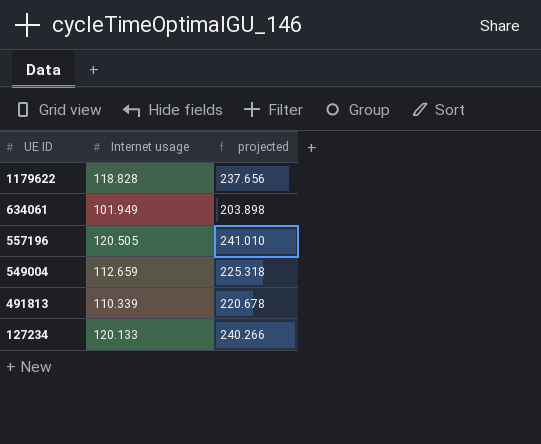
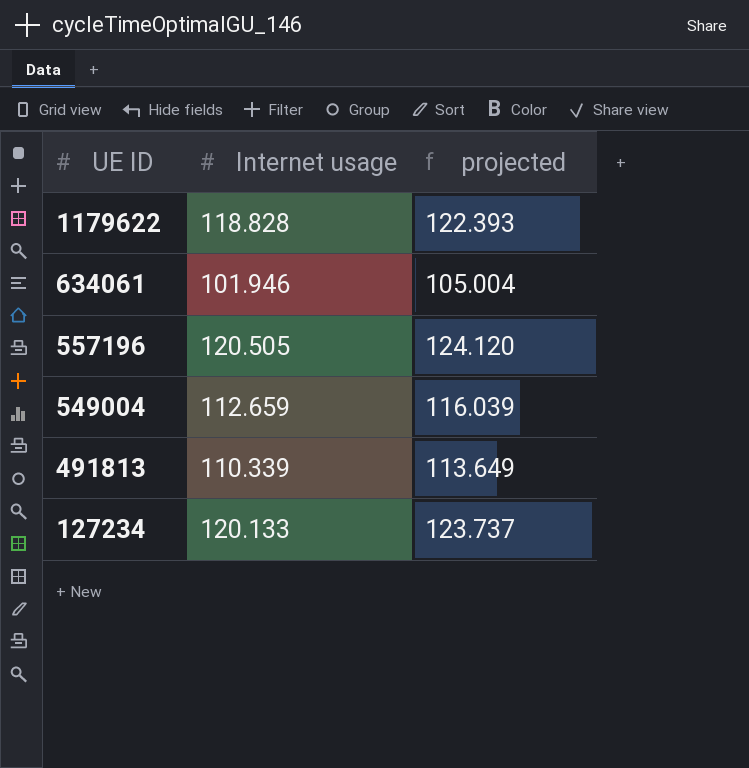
column projected | formula: [Internet usage] * 2 -> [Internet usage] * 1.03
634061 | Internet usage: 101.949 -> 101.946

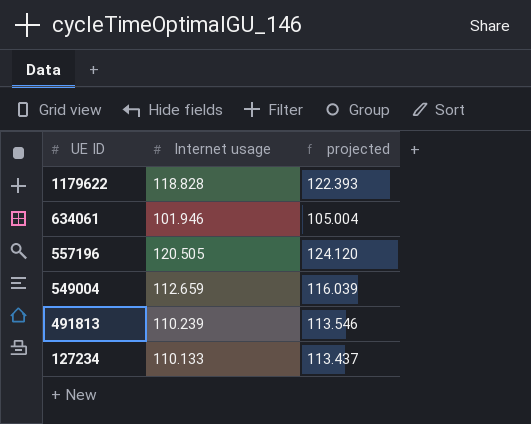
491813 | Internet usage: 110.339 -> 110.239
491813 | projected: 113.649 -> 113.546
127234 | Internet usage: 120.133 -> 110.133
127234 | projected: 123.737 -> 113.437

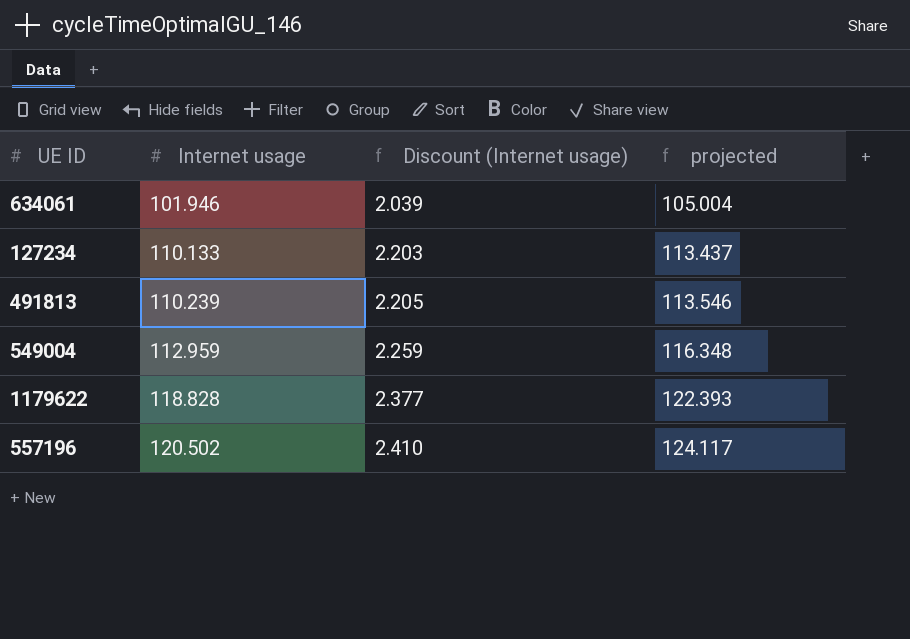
row order: UE ID descending -> Internet usage ascending
column Discount (Internet usage) | formula: none -> [Internet usage] * 0.02
549004 | Internet usage: 112.659 -> 112.959
549004 | projected: 116.039 -> 116.348
557196 | Internet usage: 120.505 -> 120.502
557196 | projected: 124.120 -> 124.117

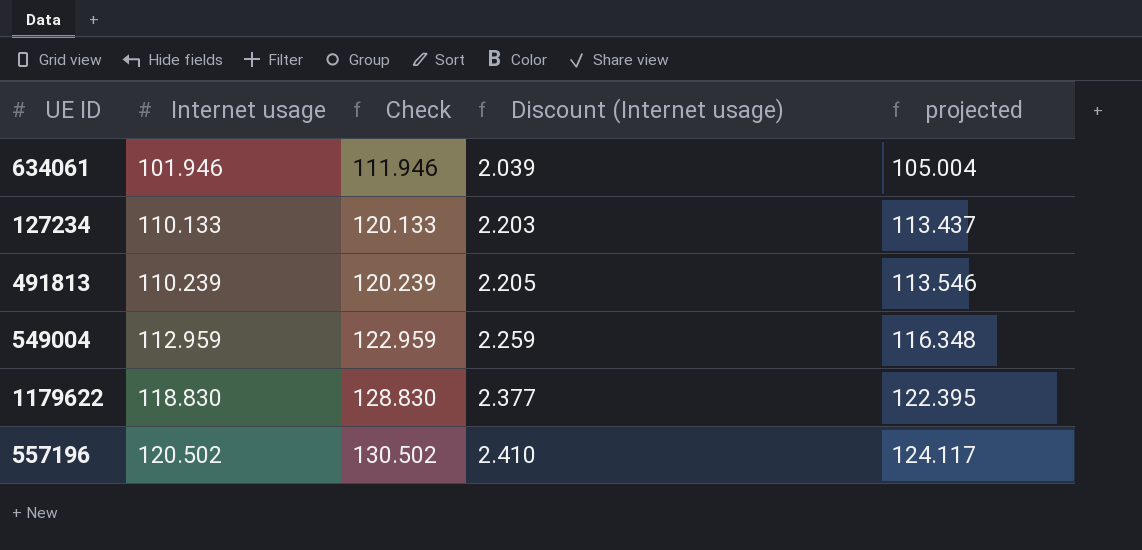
column Check | formula: none -> [Internet usage] + 10
1179622 | Internet usage: 118.828 -> 118.830
1179622 | projected: 122.393 -> 122.395

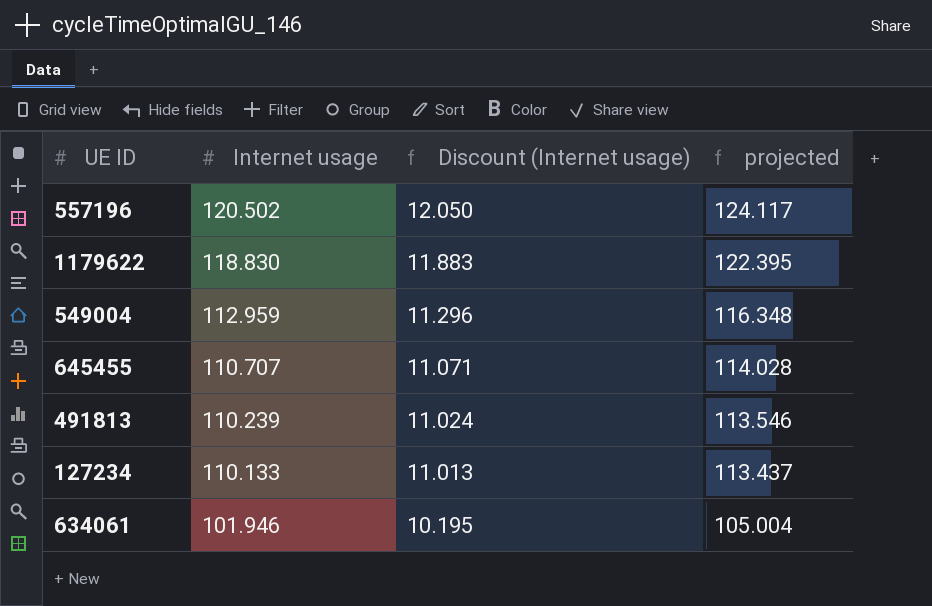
row order: Internet usage ascending -> Internet usage descending
column Check | formula: [Internet usage] + 10 -> none
column Discount (Internet usage) | formula: [Internet usage] * 0.02 -> [Internet usage] * 0.1
row 645455: none -> 110.707 | 11.071 | 114.028

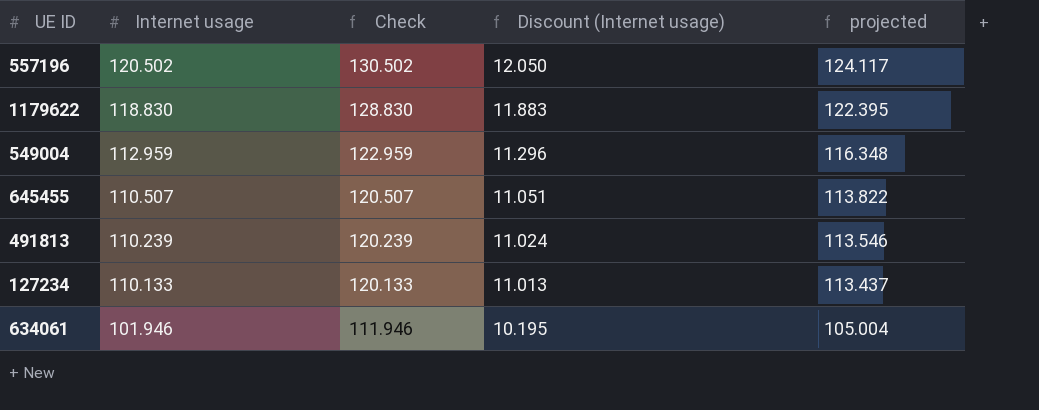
column Check | formula: none -> [Internet usage] + 10
645455 | Internet usage: 110.707 -> 110.507
645455 | Discount (Internet usage): 11.071 -> 11.051
645455 | projected: 114.028 -> 113.822

